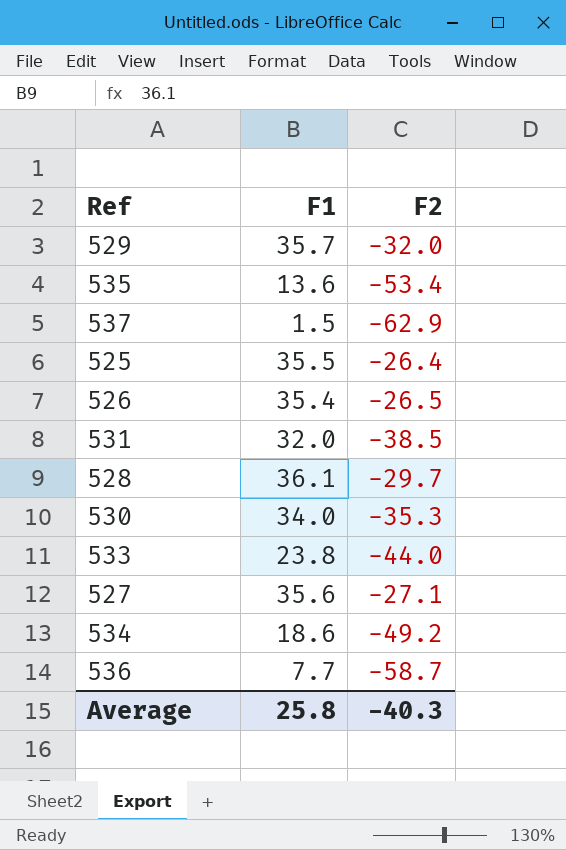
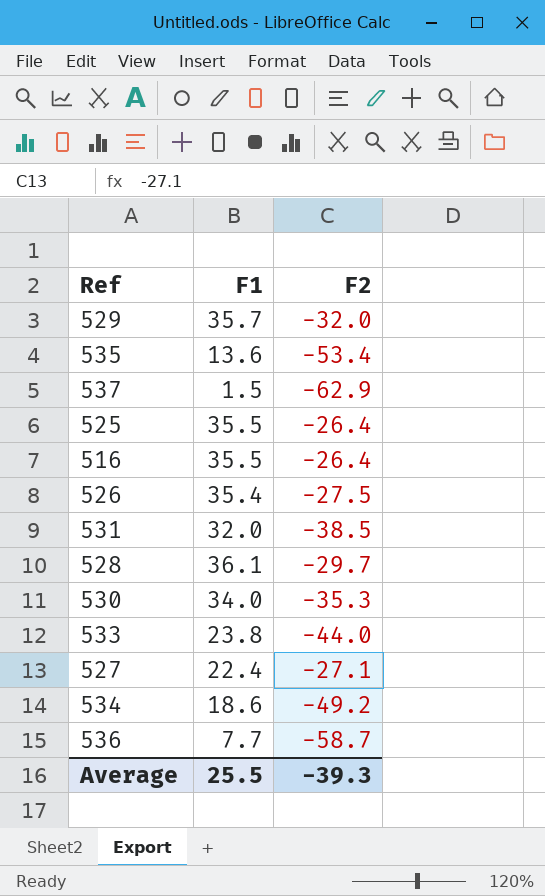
row 516: none -> 35.5 | -26.4
526 | F2: -26.5 -> -27.5
527 | F1: 35.6 -> 22.4
Average | F1: 25.8 -> 25.5
Average | F2: -40.3 -> -39.3

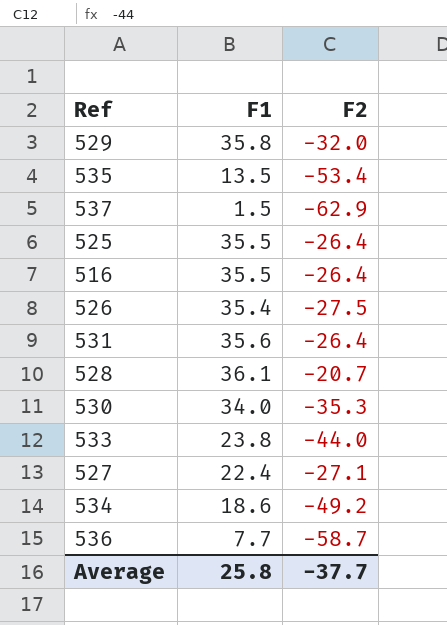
529 | F1: 35.7 -> 35.8
535 | F1: 13.6 -> 13.5
531 | F1: 32.0 -> 35.6
531 | F2: -38.5 -> -26.4
528 | F2: -29.7 -> -20.7
Average | F1: 25.5 -> 25.8
Average | F2: -39.3 -> -37.7

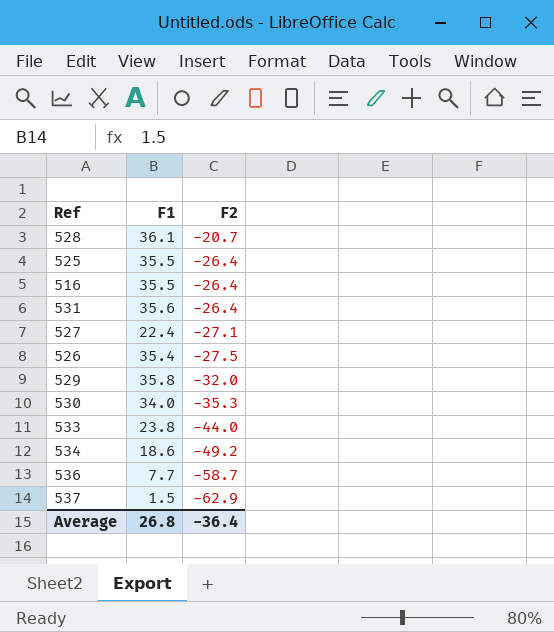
row order: none -> F2 descending
row 535: 13.5 | -53.4 -> none
Average | F1: 25.8 -> 26.8
Average | F2: -37.7 -> -36.4

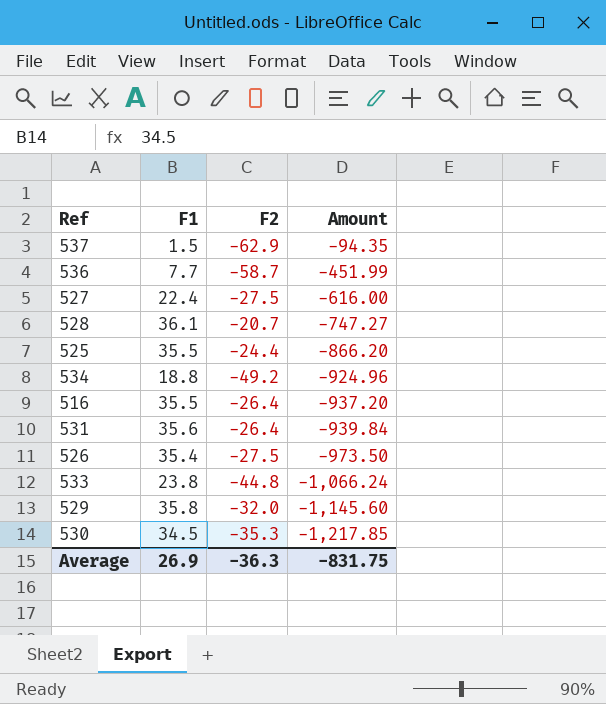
row order: F2 descending -> Amount descending
column Amount | formula: none -> [F1] * [F2]
527 | F2: -27.1 -> -27.5
525 | F2: -26.4 -> -24.4
534 | F1: 18.6 -> 18.8
533 | F2: -44.0 -> -44.8
530 | F1: 34.0 -> 34.5
Average | F1: 26.8 -> 26.9
Average | F2: -36.4 -> -36.3

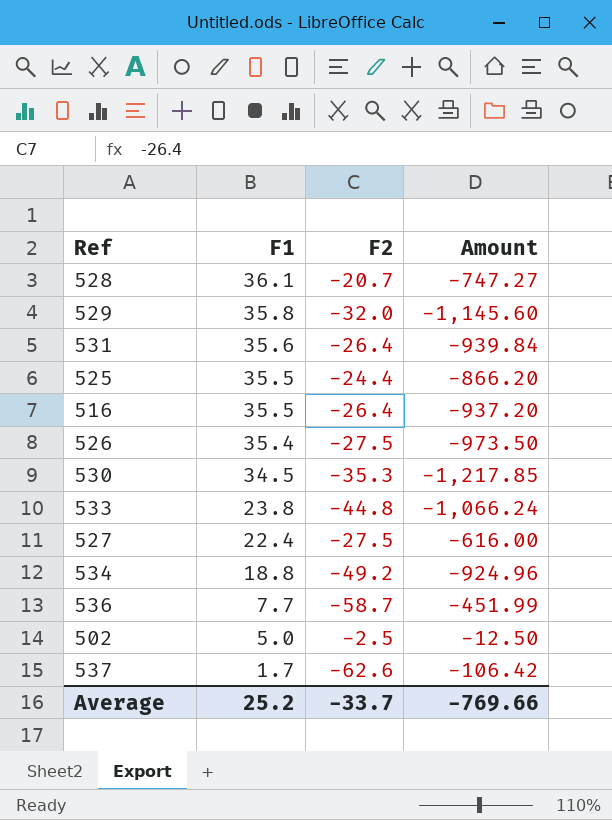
row order: Amount descending -> F1 descending
row 502: none -> 5.0 | -2.5 | -12.50
537 | F1: 1.5 -> 1.7
537 | F2: -62.9 -> -62.6
537 | Amount: -94.35 -> -106.42
Average | F1: 26.9 -> 25.2
Average | F2: -36.3 -> -33.7
Average | Amount: -831.75 -> -769.66

